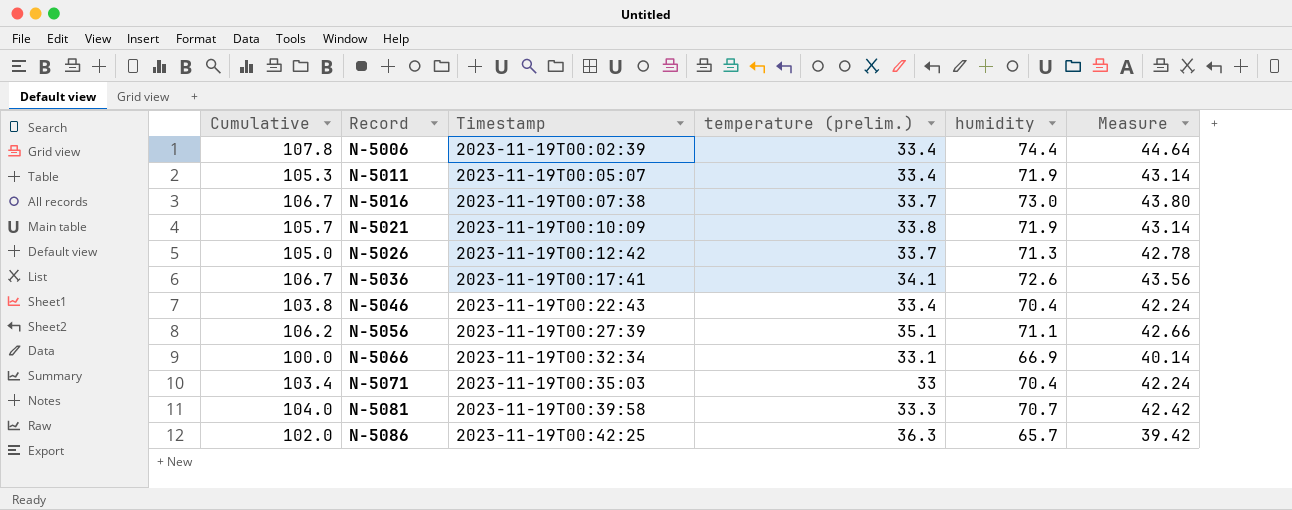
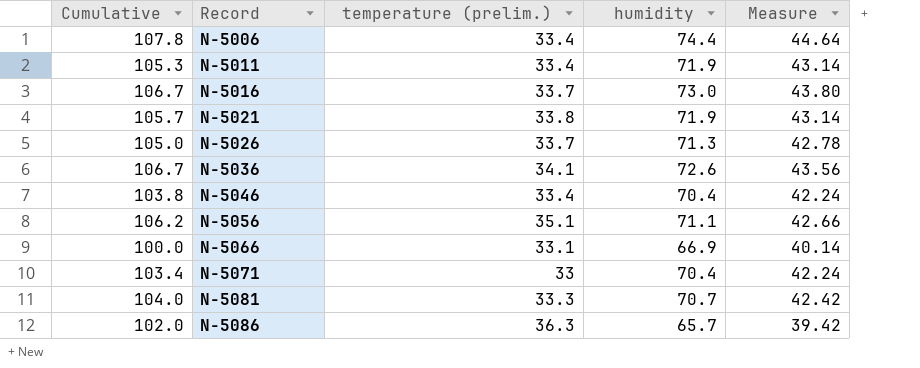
column Timestamp | position: 3 -> none

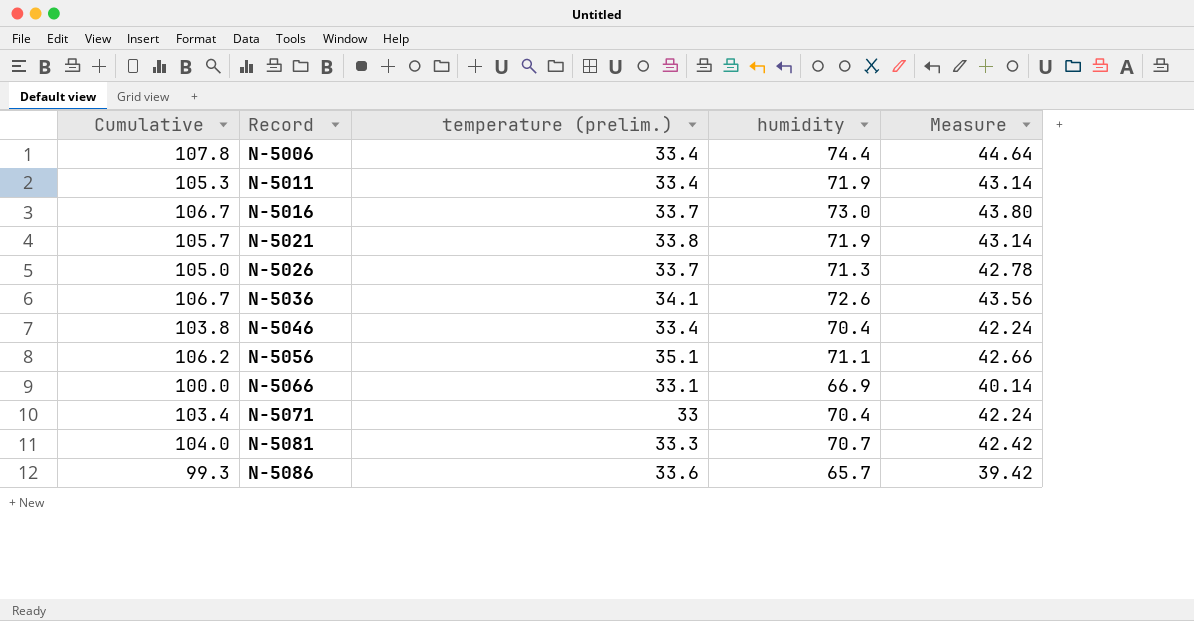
N-5086 | Cumulative: 102.0 -> 99.3
N-5086 | temperature (prelim.): 36.3 -> 33.6

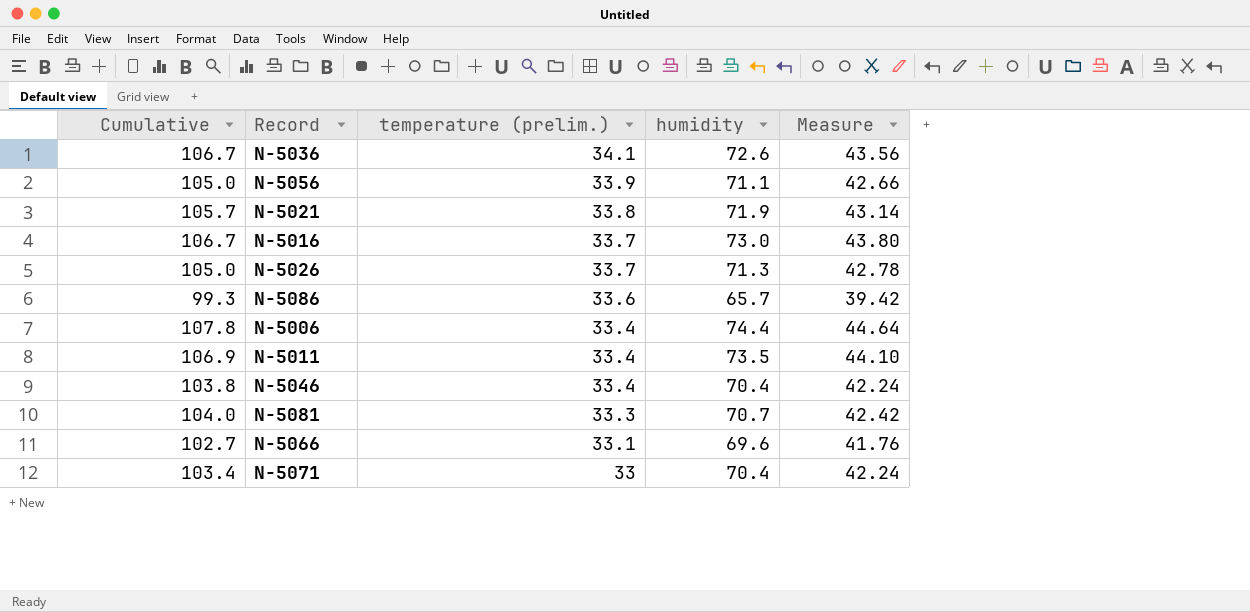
row order: Record ascending -> temperature (prelim.) descending
N-5056 | Cumulative: 106.2 -> 105.0
N-5056 | temperature (prelim.): 35.1 -> 33.9
N-5011 | Cumulative: 105.3 -> 106.9
N-5011 | humidity: 71.9 -> 73.5
N-5011 | Measure: 43.14 -> 44.10
N-5066 | Cumulative: 100.0 -> 102.7
N-5066 | humidity: 66.9 -> 69.6
N-5066 | Measure: 40.14 -> 41.76

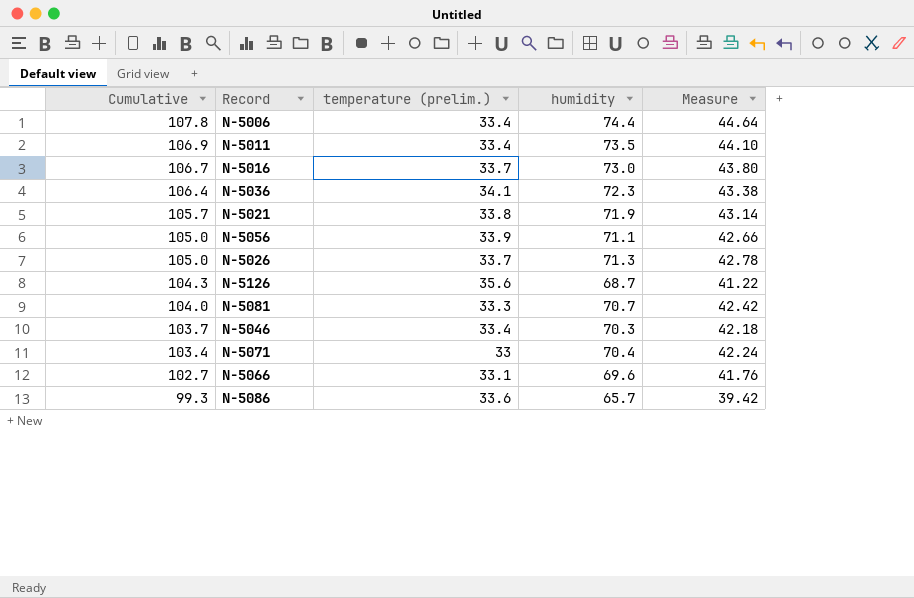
row order: temperature (prelim.) descending -> Cumulative descending
N-5036 | Cumulative: 106.7 -> 106.4
N-5036 | humidity: 72.6 -> 72.3
N-5036 | Measure: 43.56 -> 43.38
row N-5126: none -> 104.3 | 35.6 | 68.7 | 41.22
N-5046 | Cumulative: 103.8 -> 103.7
N-5046 | humidity: 70.4 -> 70.3
N-5046 | Measure: 42.24 -> 42.18

